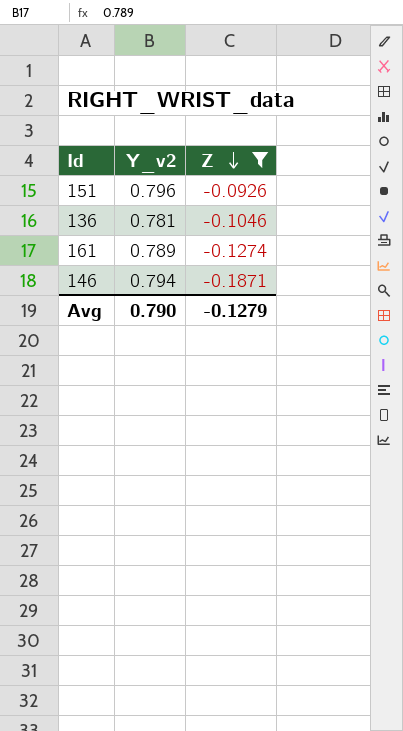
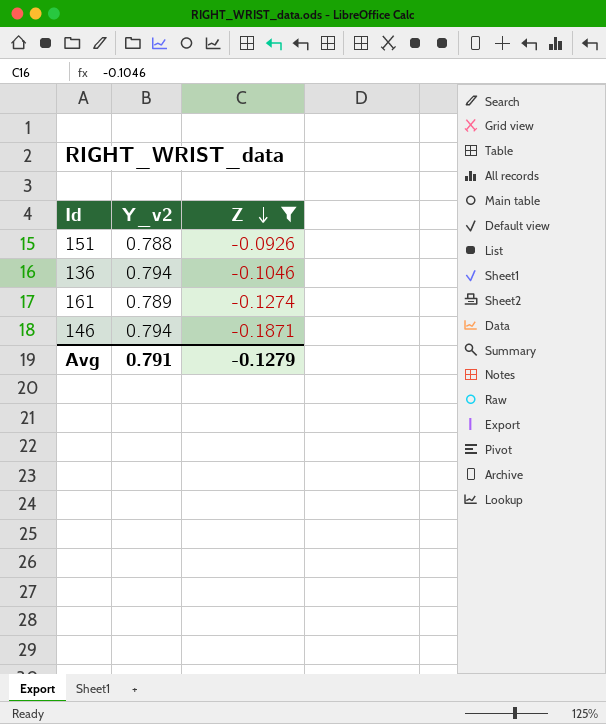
151 | Y_v2: 0.796 -> 0.788
136 | Y_v2: 0.781 -> 0.794
Avg | Y_v2: 0.790 -> 0.791

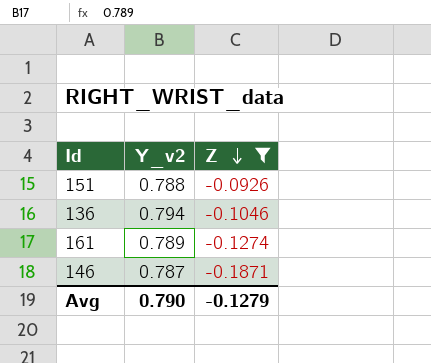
146 | Y_v2: 0.794 -> 0.787
Avg | Y_v2: 0.791 -> 0.790

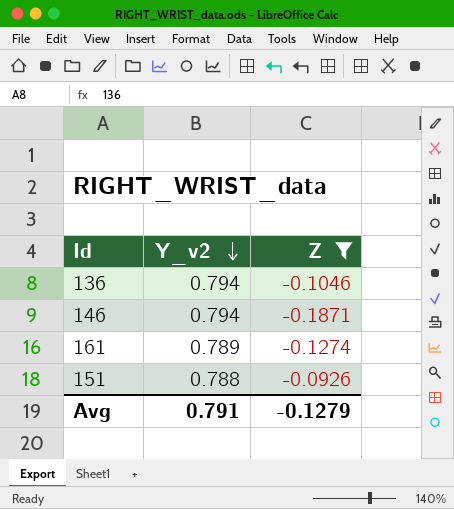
row order: Z descending -> Y_v2 descending
146 | Y_v2: 0.787 -> 0.794
Avg | Y_v2: 0.790 -> 0.791

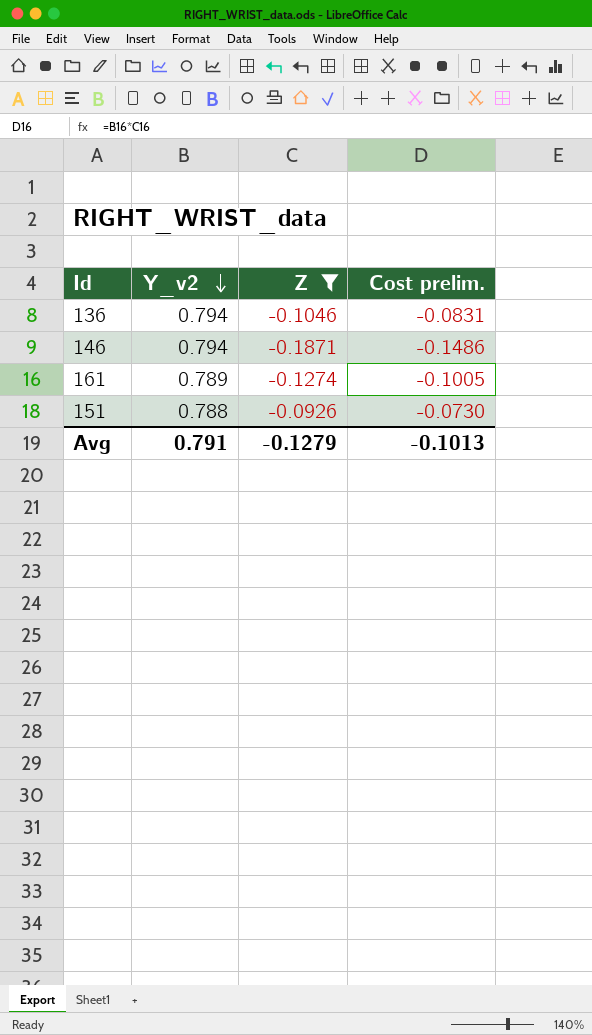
column Cost prelim. | formula: none -> [Y_v2] * [Z]

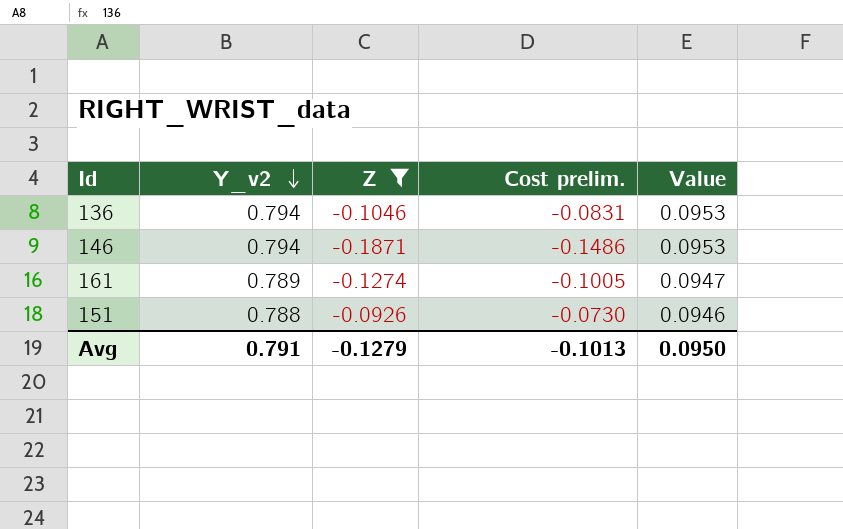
column Value | formula: none -> [Y_v2] * 0.12

